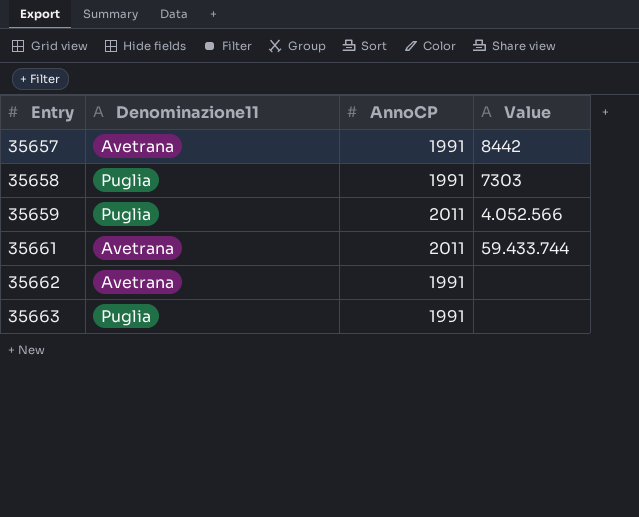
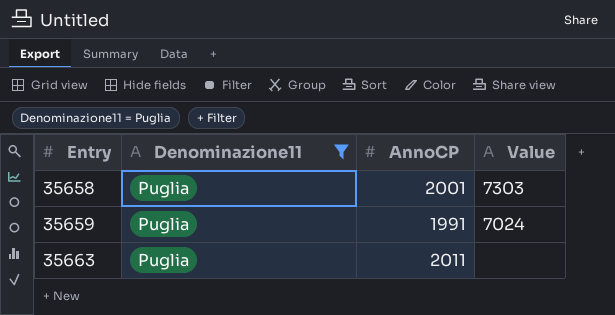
filter: none -> Denominazione11 = Puglia
35658 | AnnoCP: 1991 -> 2001
35659 | AnnoCP: 2011 -> 1991
35659 | Value: 4.052.566 -> 7024
35663 | AnnoCP: 1991 -> 2011

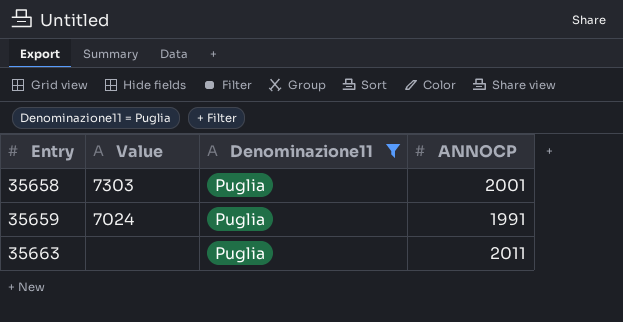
column Value | position: 4 -> 2
column name: AnnoCP -> ANNOCP

